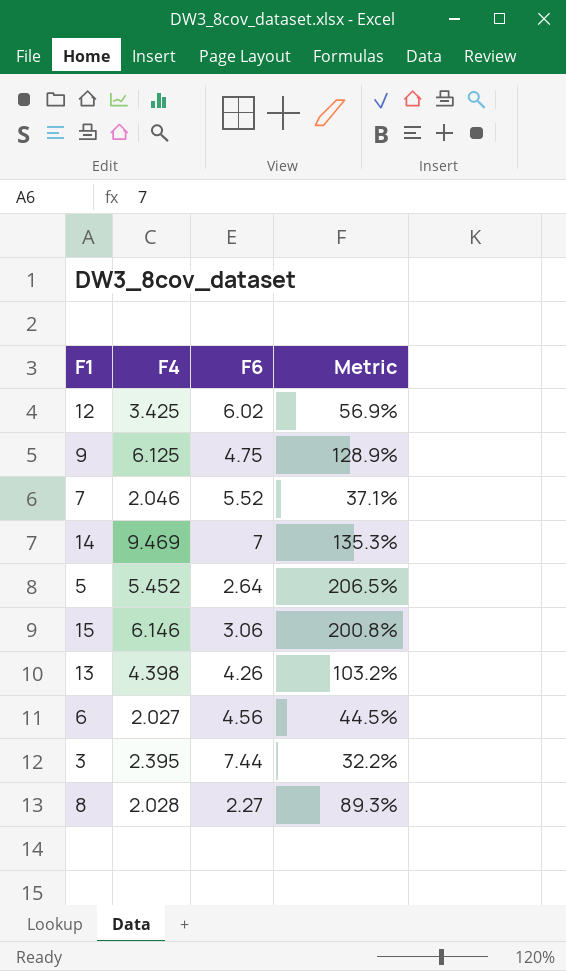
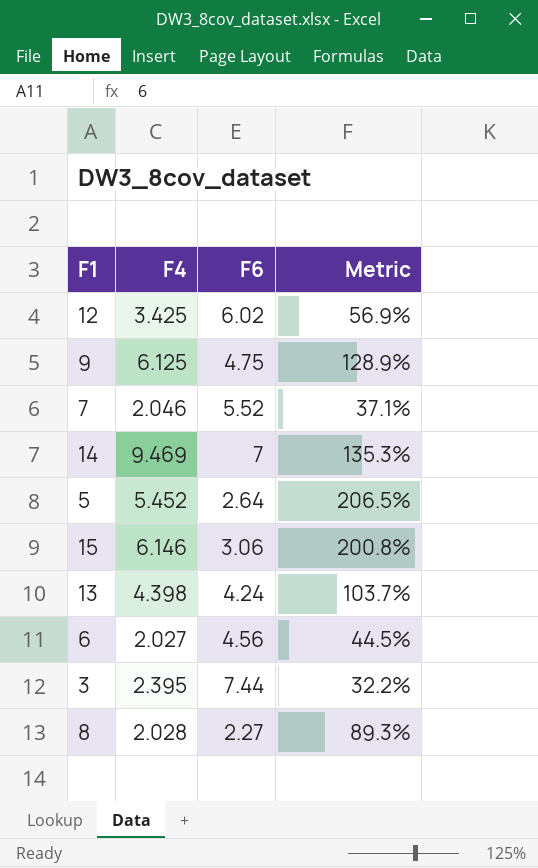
13 | F6: 4.26 -> 4.24
13 | Metric: 103.2% -> 103.7%

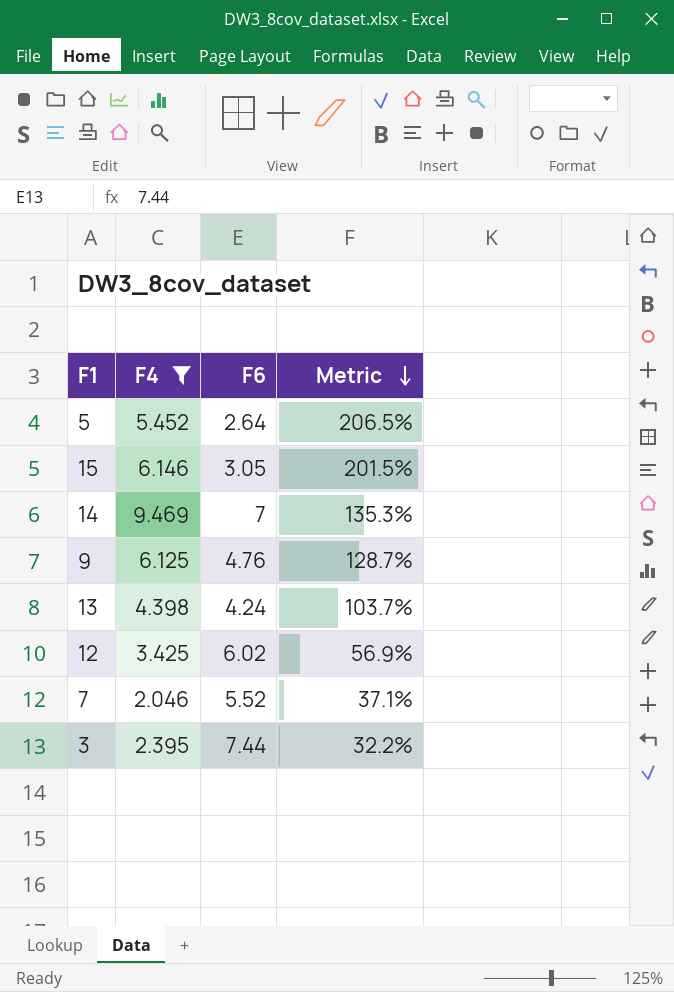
filter: none -> F4 >= 2.046
row order: none -> Metric descending
15 | F6: 3.06 -> 3.05
15 | Metric: 200.8% -> 201.5%
9 | F6: 4.75 -> 4.76
9 | Metric: 128.9% -> 128.7%

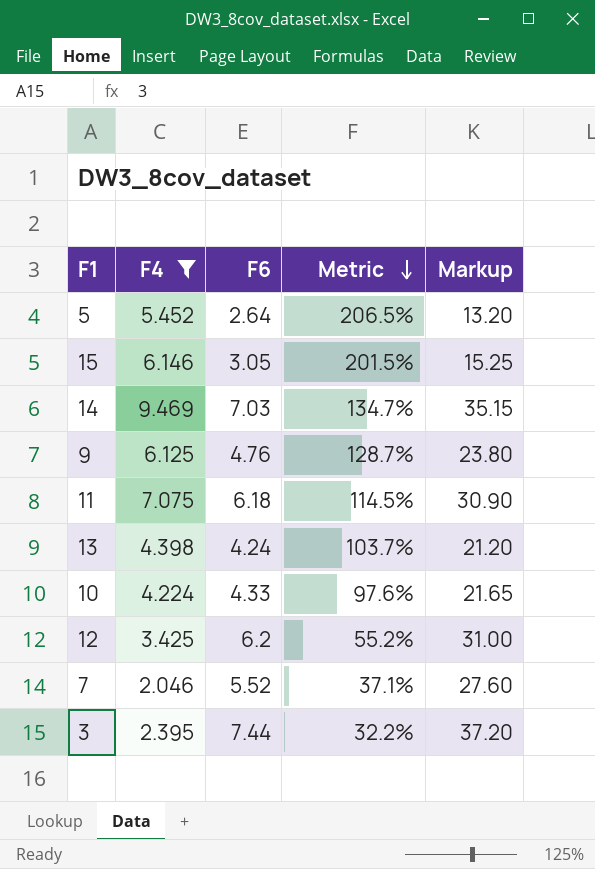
column Markup | formula: none -> [F6] * 5
14 | F6: 7 -> 7.03
14 | Metric: 135.3% -> 134.7%
row 11: none -> 7.075 | 6.18 | 114.5% | 30.90
row 10: none -> 4.224 | 4.33 | 97.6% | 21.65
12 | F6: 6.02 -> 6.2
12 | Metric: 56.9% -> 55.2%

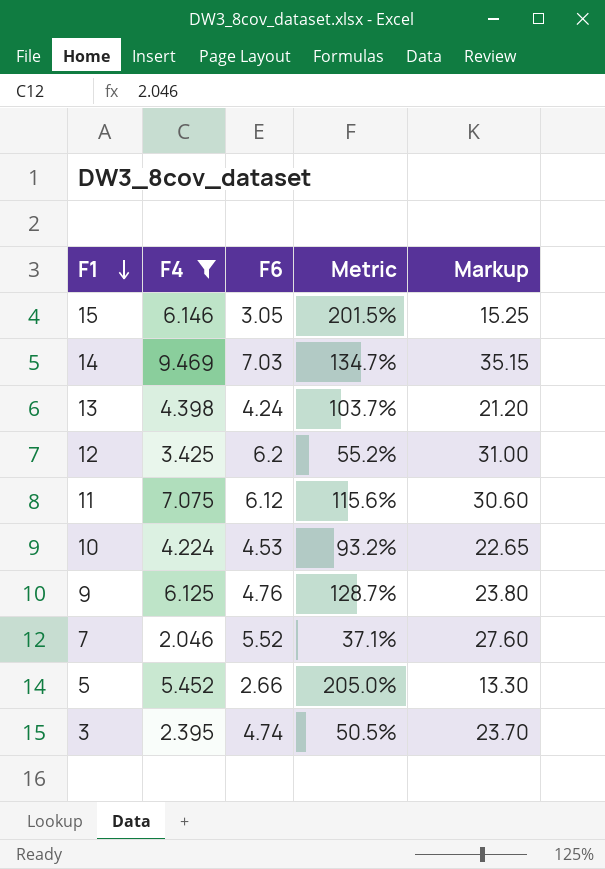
row order: Metric descending -> F1 descending
11 | F6: 6.18 -> 6.12
11 | Metric: 114.5% -> 115.6%
11 | Markup: 30.90 -> 30.60
10 | F6: 4.33 -> 4.53
10 | Metric: 97.6% -> 93.2%
10 | Markup: 21.65 -> 22.65
5 | F6: 2.64 -> 2.66
5 | Metric: 206.5% -> 205.0%
5 | Markup: 13.20 -> 13.30
3 | F6: 7.44 -> 4.74
3 | Metric: 32.2% -> 50.5%
3 | Markup: 37.20 -> 23.70

